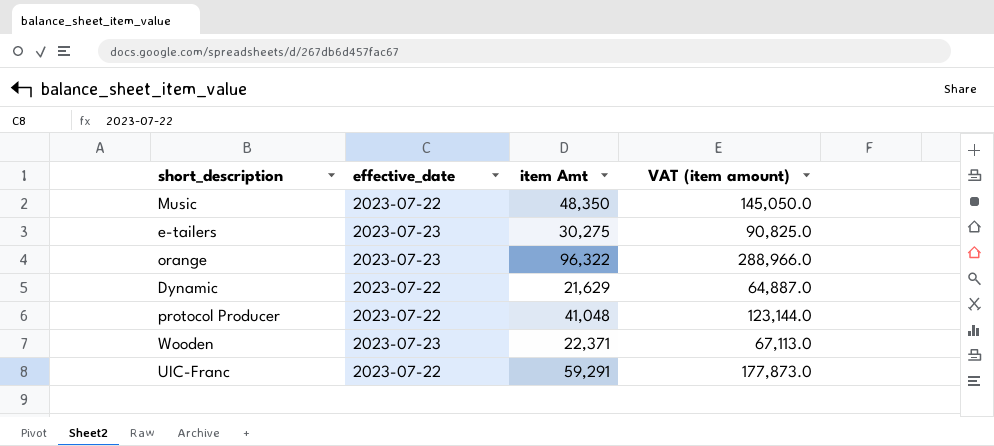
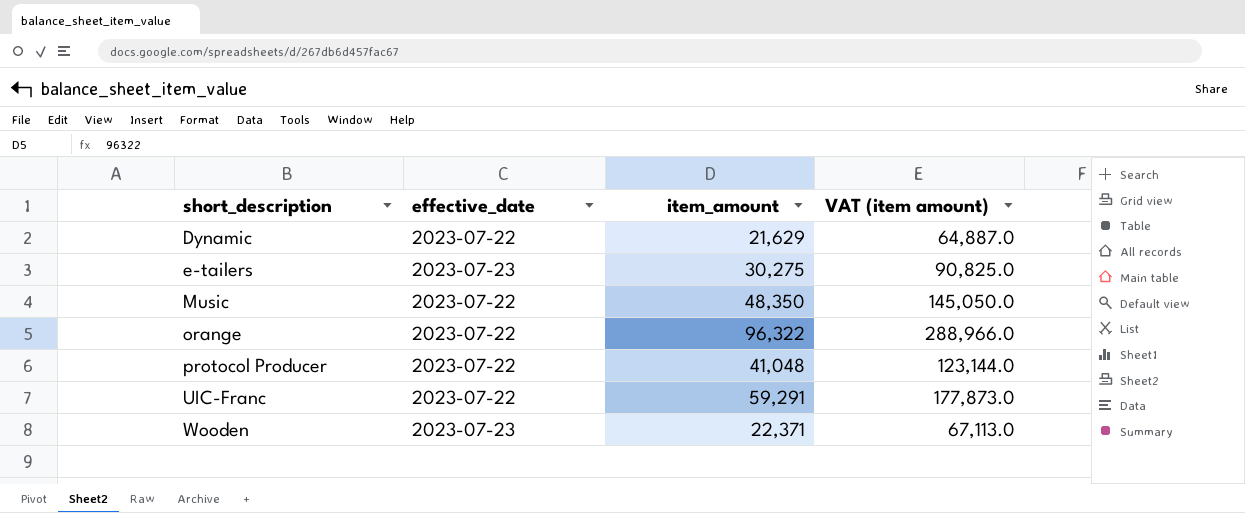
row order: none -> short_description ascending
column name: item Amt -> item_amount
orange | effective_date: 2023-07-23 -> 2023-07-22

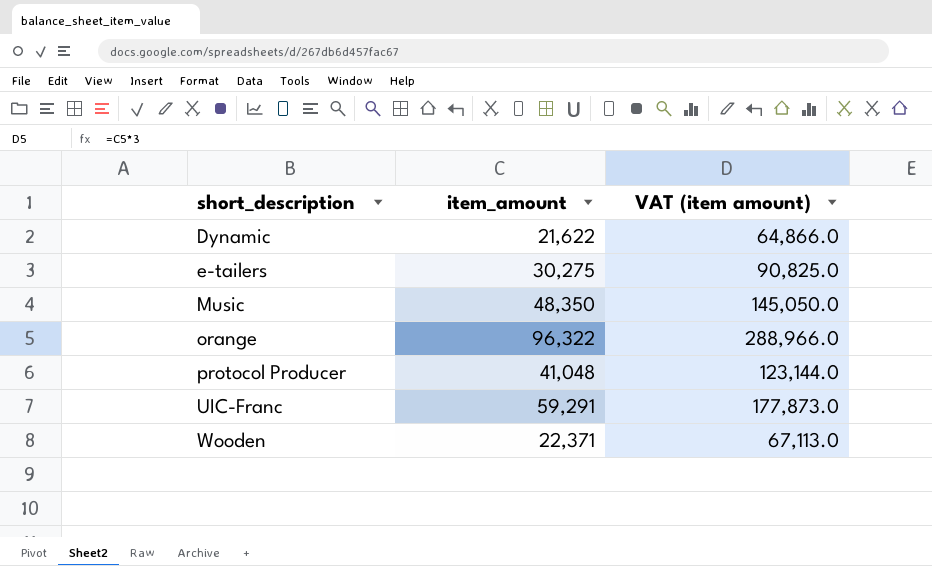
column effective_date | position: 2 -> none
Dynamic | item_amount: 21,629 -> 21,622
Dynamic | VAT (item amount): 64,887.0 -> 64,866.0

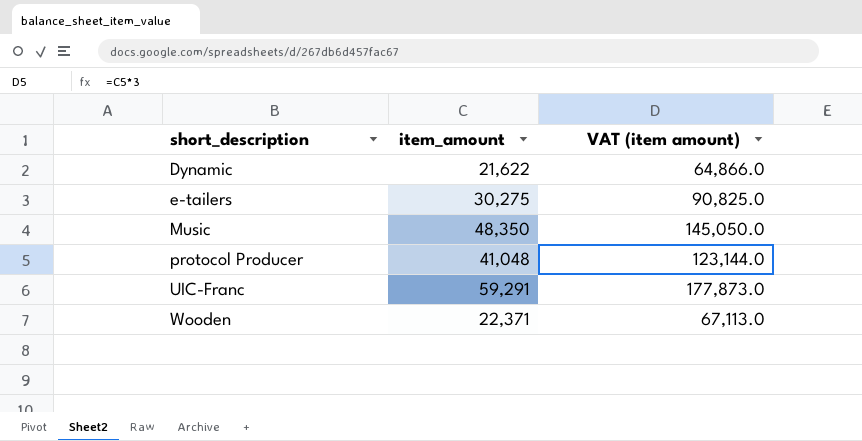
row orange: 96,322 | 288,966.0 -> none

